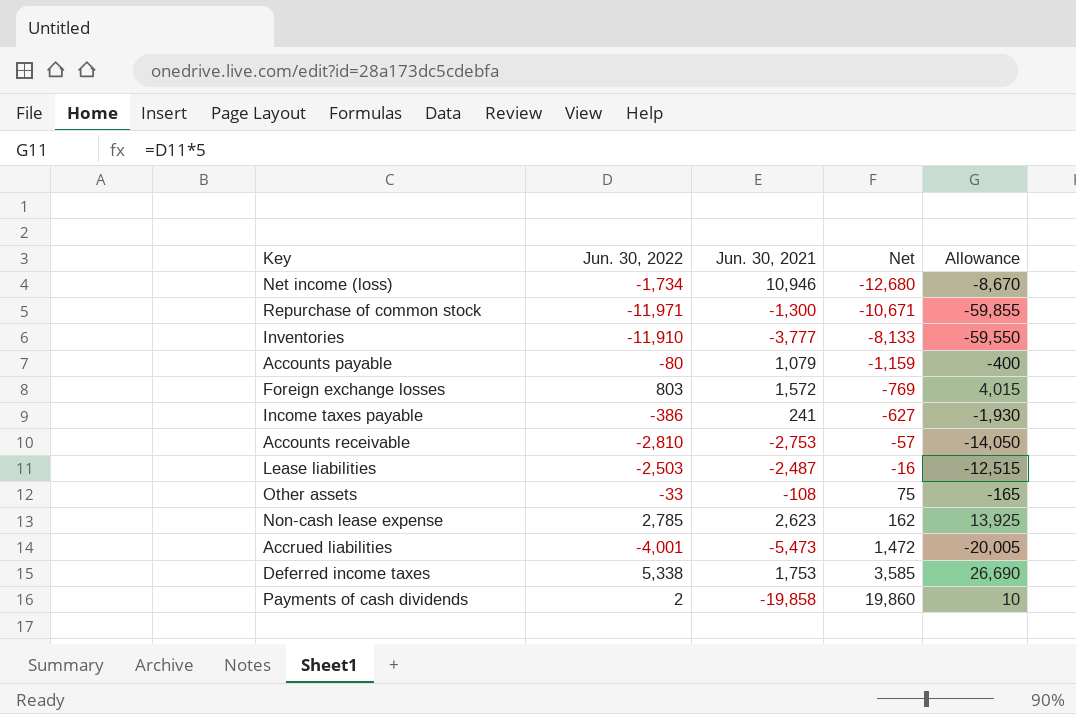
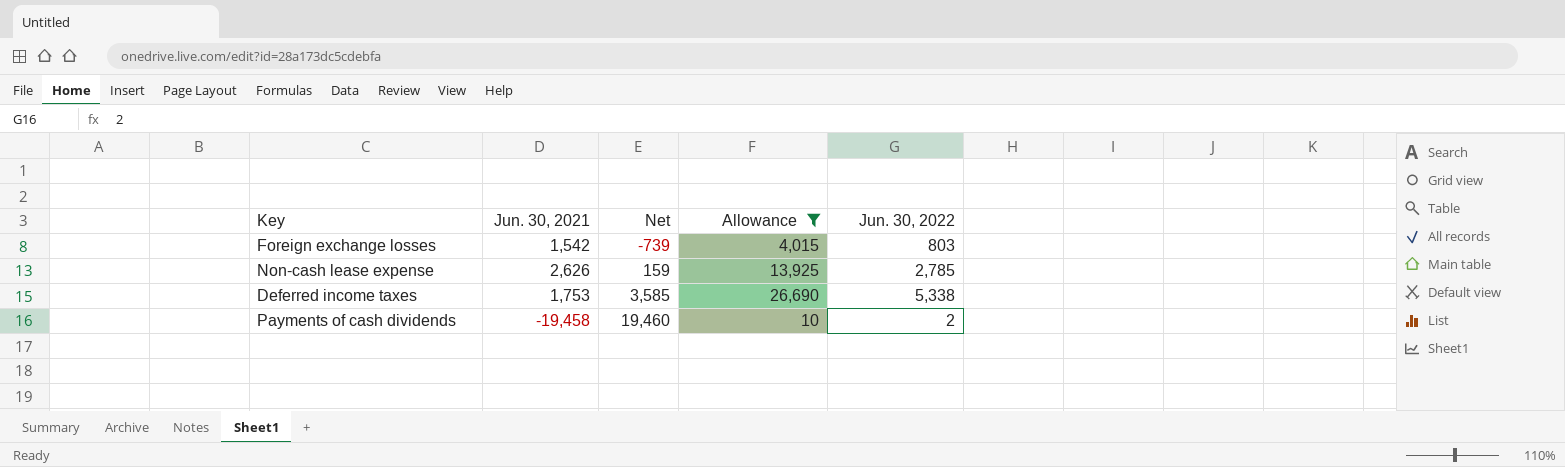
filter: none -> Allowance >= 10
column Jun. 30, 2022 | position: 2 -> 5
Foreign exchange losses | Jun. 30, 2021: 1,572 -> 1,542
Foreign exchange losses | Net: -769 -> -739
Non-cash lease expense | Jun. 30, 2021: 2,623 -> 2,626
Non-cash lease expense | Net: 162 -> 159
Payments of cash dividends | Jun. 30, 2021: -19,858 -> -19,458
Payments of cash dividends | Net: 19,860 -> 19,460

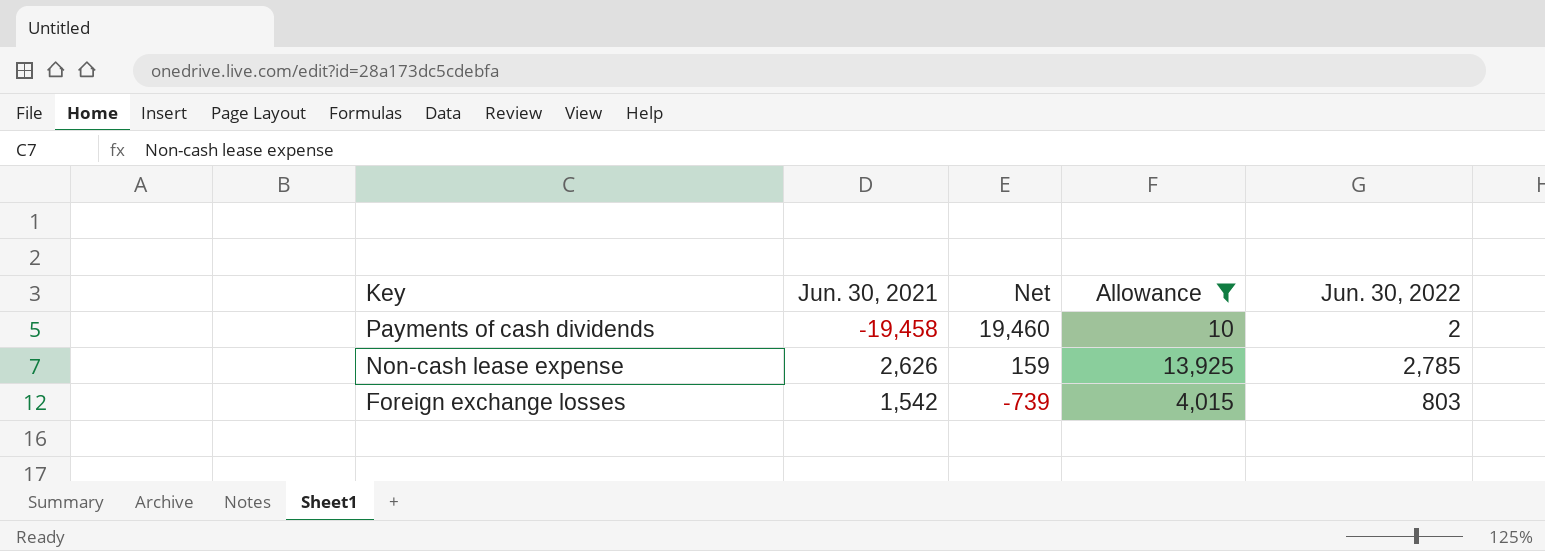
row order: Net ascending -> Key descending
row Deferred income taxes: 1,753 | 3,585 | 26,690 | 5,338 -> none

